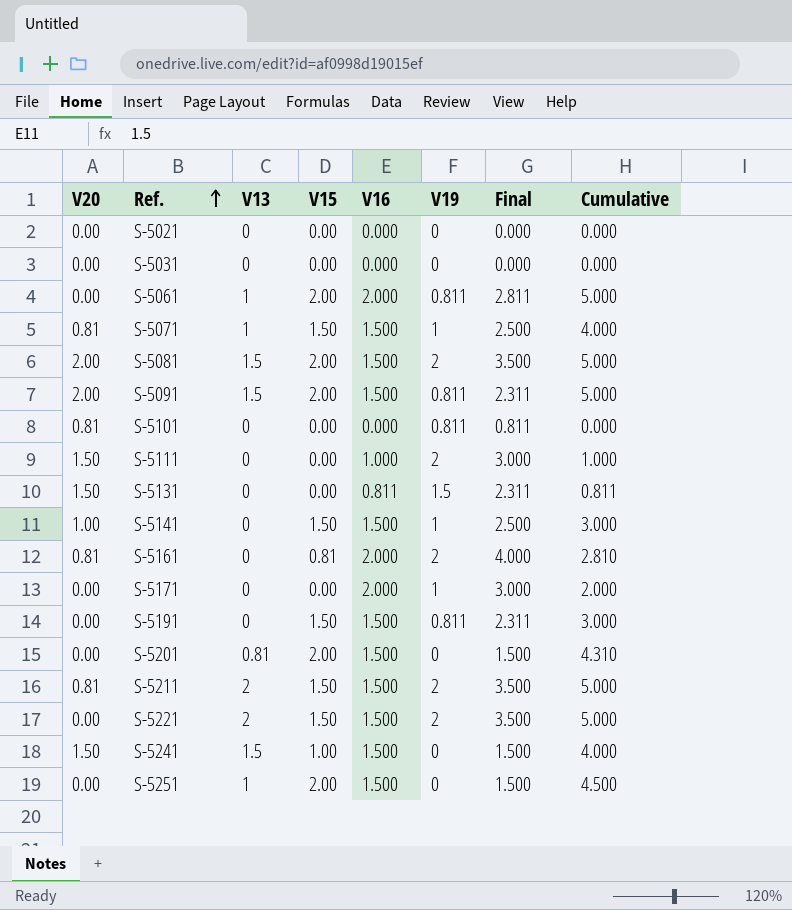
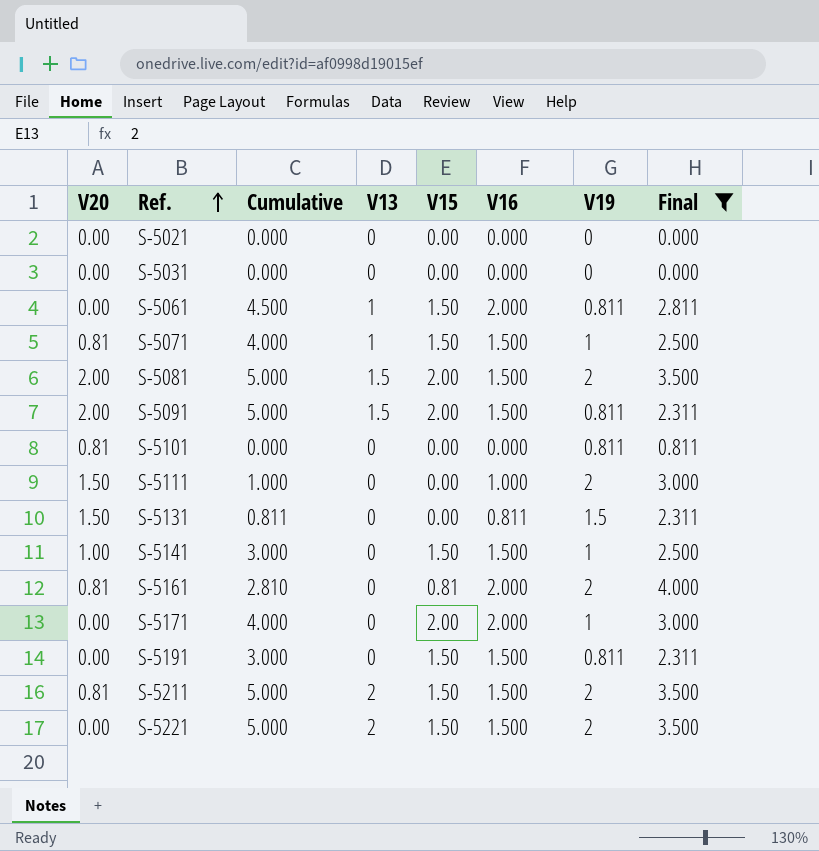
filter: none -> Final != 1.500
column Cumulative | position: 8 -> 3
S-5061 | Cumulative: 5.000 -> 4.500
S-5061 | V15: 2.00 -> 1.50
S-5171 | Cumulative: 2.000 -> 4.000
S-5171 | V15: 0.00 -> 2.00

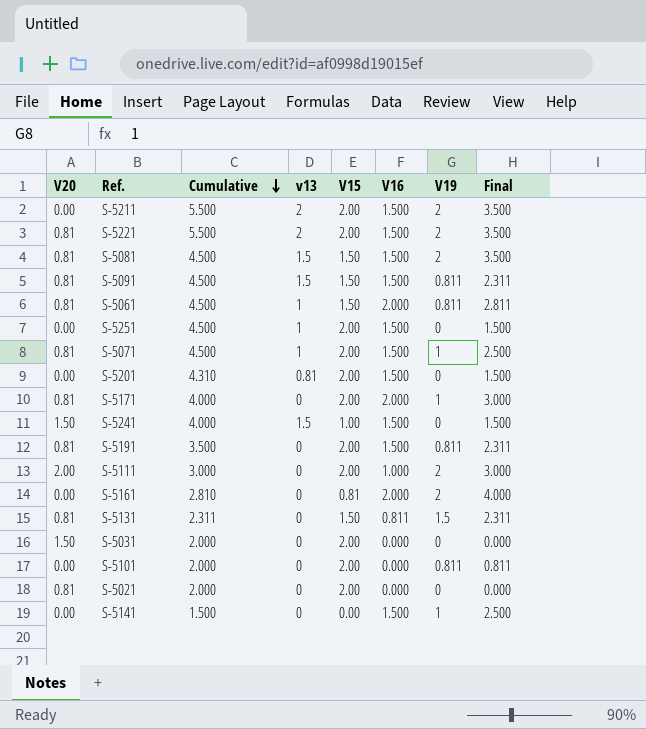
filter: Final != 1.500 -> none
row order: Ref. ascending -> Cumulative descending
column name: V13 -> v13
S-5211 | V20: 0.81 -> 0.00
S-5211 | Cumulative: 5.000 -> 5.500
S-5211 | V15: 1.50 -> 2.00
S-5221 | V20: 0.00 -> 0.81
S-5221 | Cumulative: 5.000 -> 5.500
S-5221 | V15: 1.50 -> 2.00
S-5081 | V20: 2.00 -> 0.81
S-5081 | Cumulative: 5.000 -> 4.500
S-5081 | V15: 2.00 -> 1.50
S-5091 | V20: 2.00 -> 0.81
S-5091 | Cumulative: 5.000 -> 4.500
S-5091 | V15: 2.00 -> 1.50
S-5061 | V20: 0.00 -> 0.81
S-5071 | Cumulative: 4.000 -> 4.500
S-5071 | V15: 1.50 -> 2.00
S-5171 | V20: 0.00 -> 0.81
S-5191 | V20: 0.00 -> 0.81
S-5191 | Cumulative: 3.000 -> 3.500
S-5191 | V15: 1.50 -> 2.00
S-5111 | V20: 1.50 -> 2.00
S-5111 | Cumulative: 1.000 -> 3.000
S-5111 | V15: 0.00 -> 2.00
S-5161 | V20: 0.81 -> 0.00
S-5131 | V20: 1.50 -> 0.81
S-5131 | Cumulative: 0.811 -> 2.311
S-5131 | V15: 0.00 -> 1.50
S-5031 | V20: 0.00 -> 1.50
S-5031 | Cumulative: 0.000 -> 2.000
S-5031 | V15: 0.00 -> 2.00
S-5101 | V20: 0.81 -> 0.00
S-5101 | Cumulative: 0.000 -> 2.000
S-5101 | V15: 0.00 -> 2.00
S-5021 | V20: 0.00 -> 0.81
S-5021 | Cumulative: 0.000 -> 2.000
S-5021 | V15: 0.00 -> 2.00
S-5141 | V20: 1.00 -> 0.00
S-5141 | Cumulative: 3.000 -> 1.500
S-5141 | V15: 1.50 -> 0.00

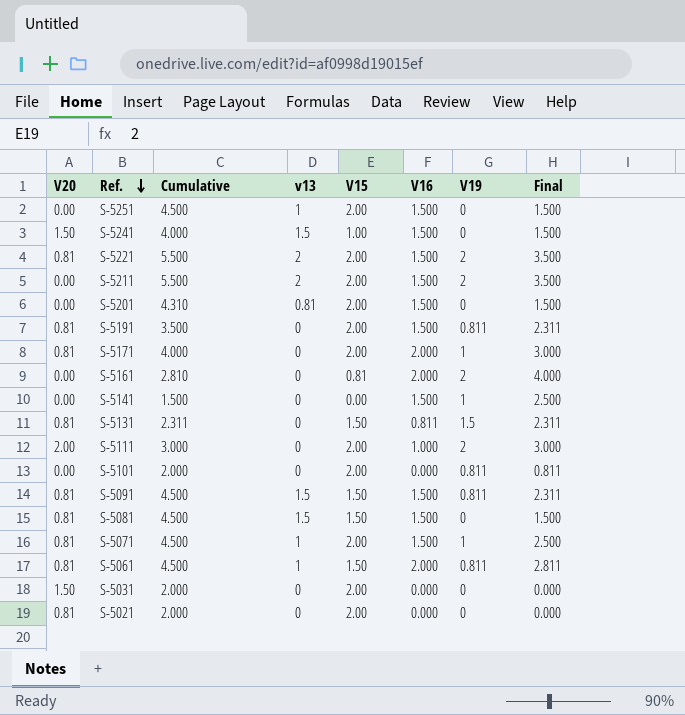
row order: Cumulative descending -> Ref. descending
S-5081 | V19: 2 -> 0
S-5081 | Final: 3.500 -> 1.500

